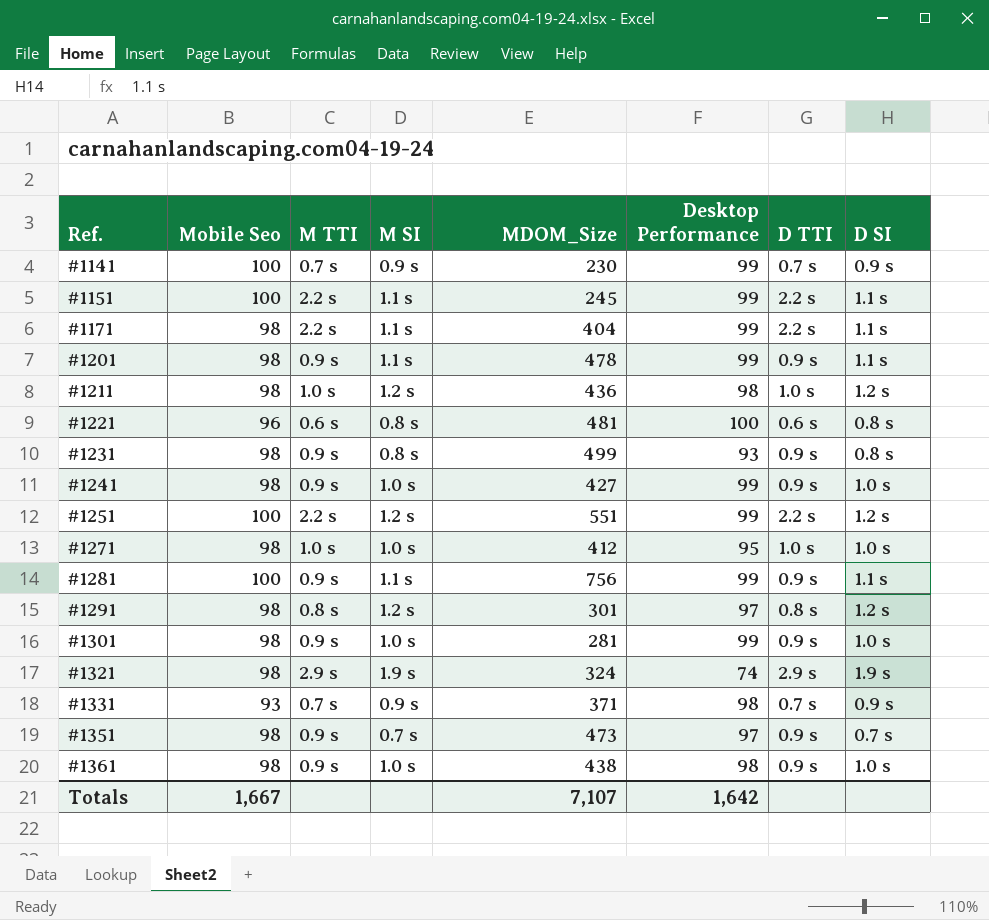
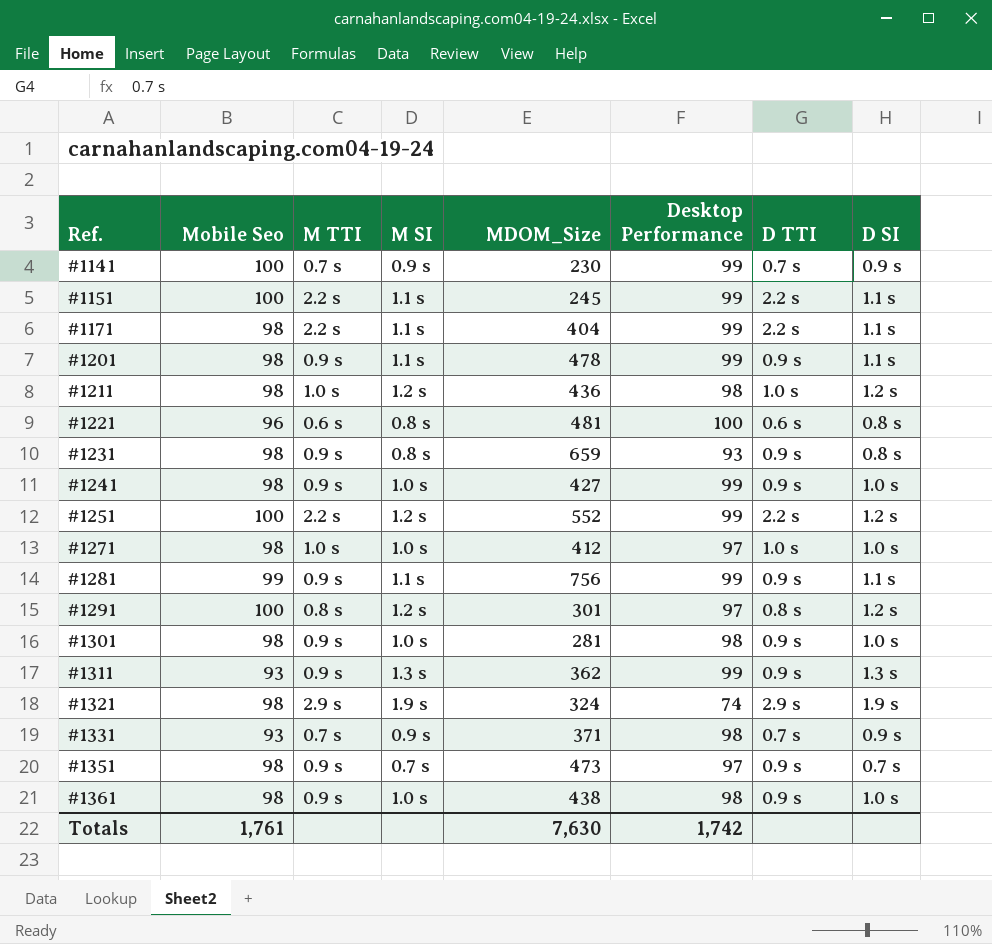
#1231 | MDOM_Size: 499 -> 659
#1251 | MDOM_Size: 551 -> 552
#1271 | Desktop Performance: 95 -> 97
#1281 | Mobile Seo: 100 -> 99
#1291 | Mobile Seo: 98 -> 100
#1301 | Desktop Performance: 99 -> 98
row #1311: none -> 93 | 0.9 s | 1.3 s | 362 | 99 | 0.9 s | 1.3 s
Totals | Mobile Seo: 1,667 -> 1,761
Totals | MDOM_Size: 7,107 -> 7,630
Totals | Desktop Performance: 1,642 -> 1,742

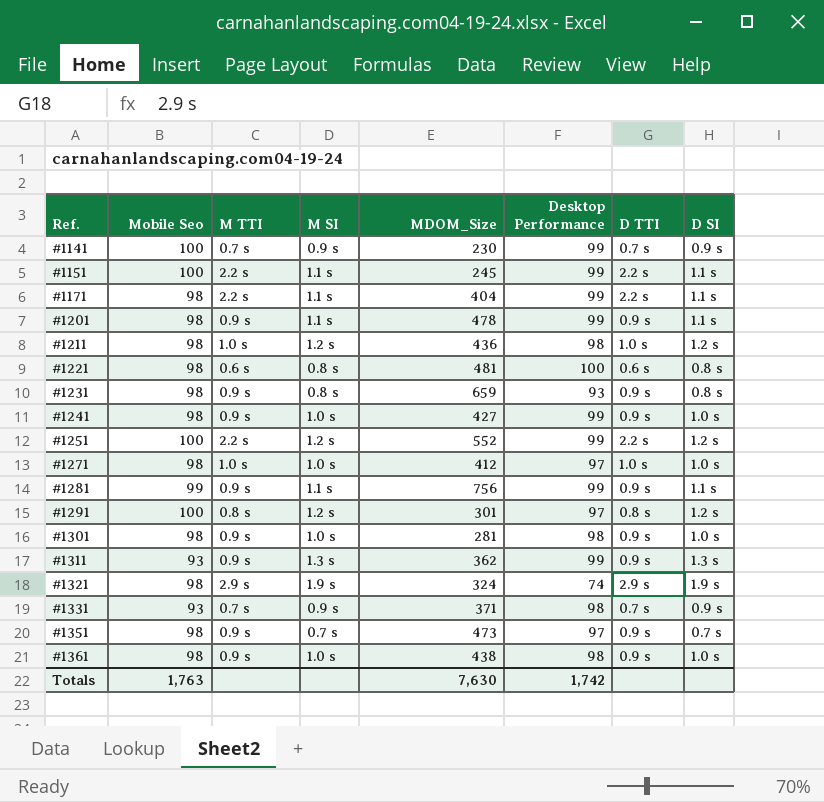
#1221 | Mobile Seo: 96 -> 98
Totals | Mobile Seo: 1,761 -> 1,763

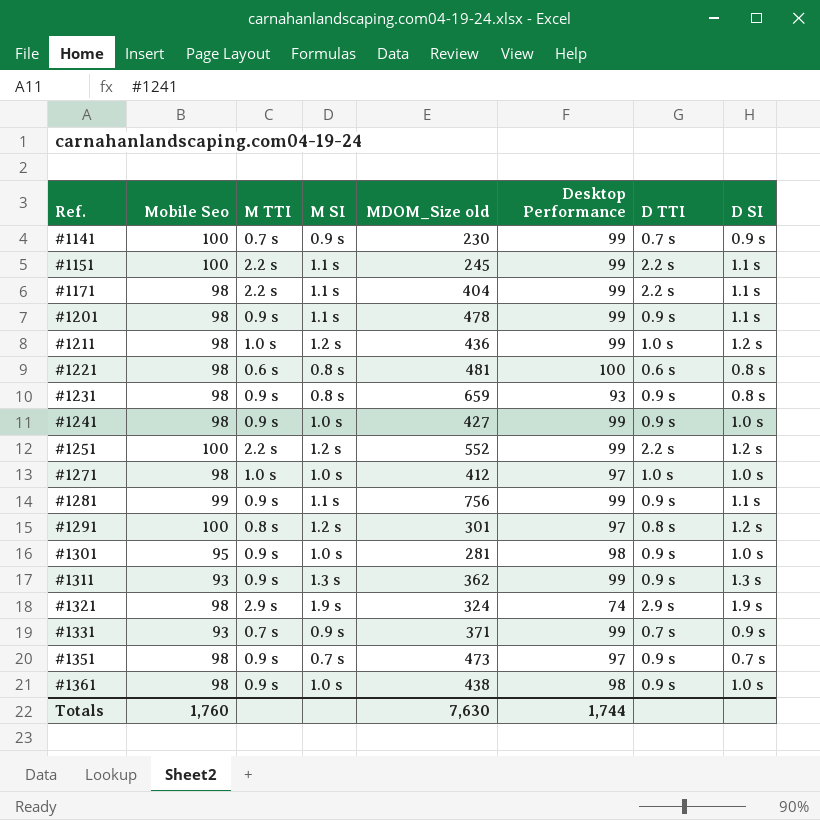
column name: MDOM_Size -> MDOM_Size old
#1211 | Desktop Performance: 98 -> 99
#1301 | Mobile Seo: 98 -> 95
#1331 | Desktop Performance: 98 -> 99
Totals | Mobile Seo: 1,763 -> 1,760
Totals | Desktop Performance: 1,742 -> 1,744

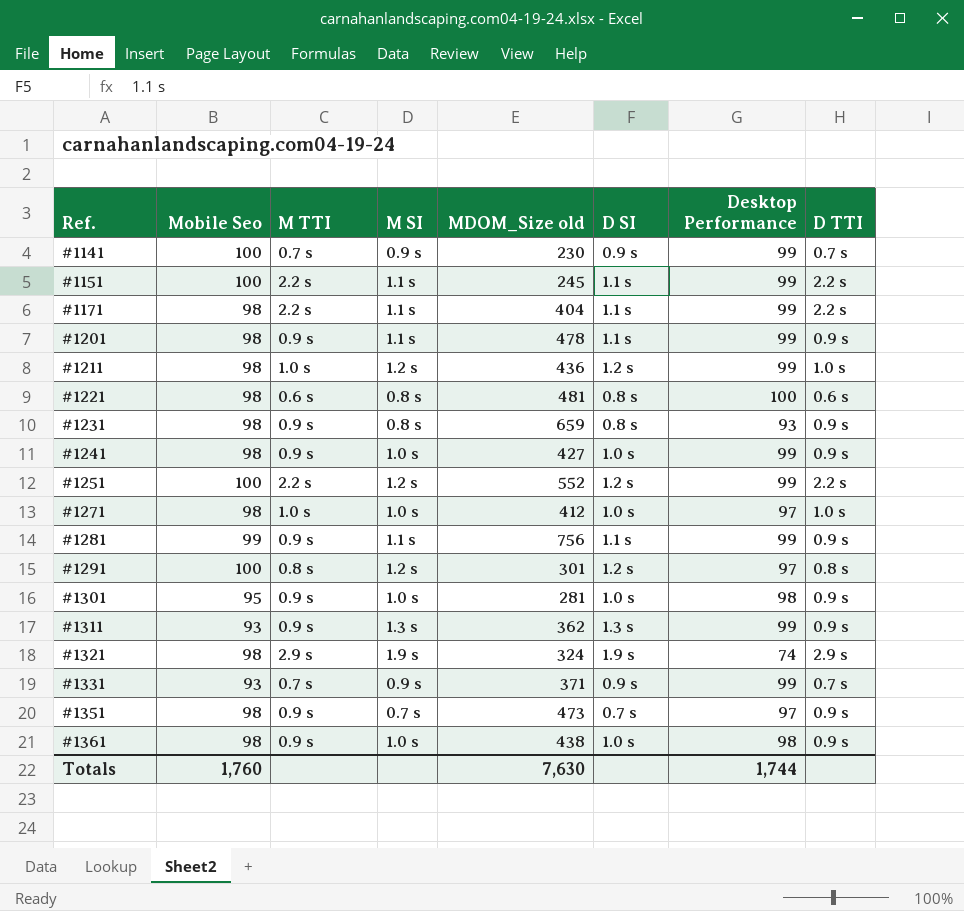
column D SI | position: 8 -> 6

